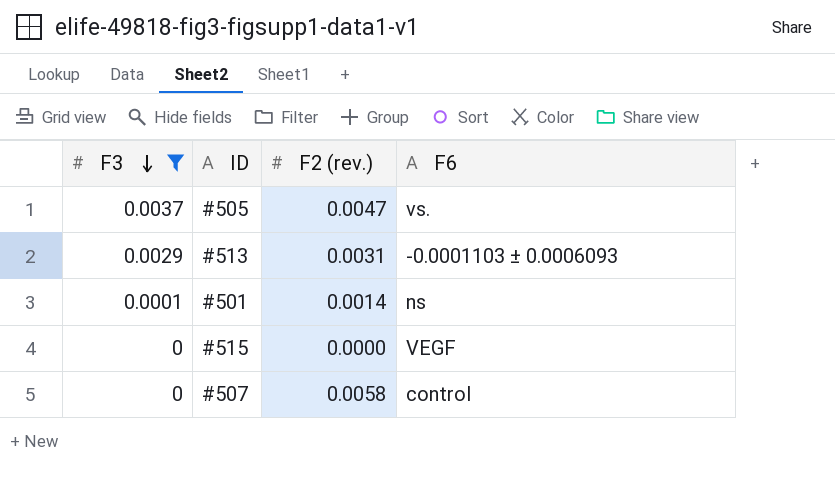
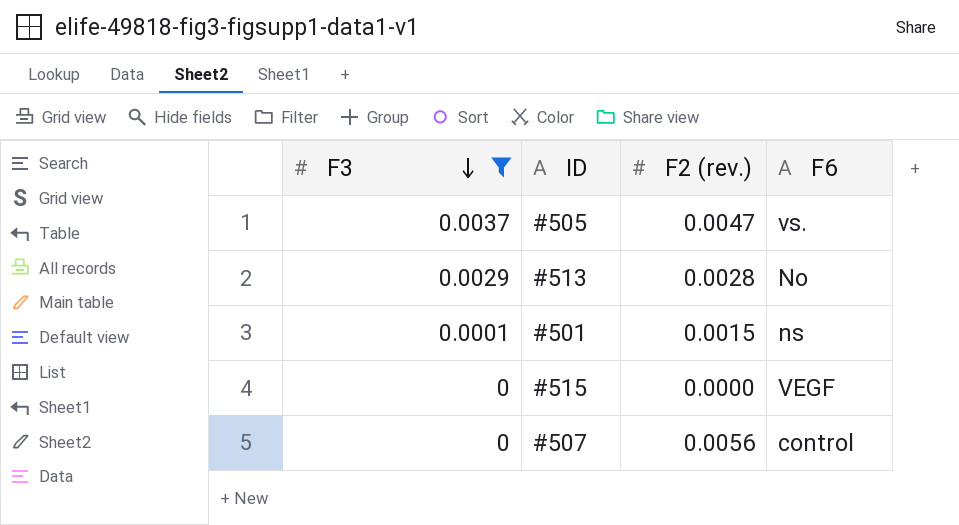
#513 | F2 (rev.): 0.0031 -> 0.0028
#513 | F6: -0.0001103 ± 0.0006093 -> No
#501 | F2 (rev.): 0.0014 -> 0.0015
#507 | F2 (rev.): 0.0058 -> 0.0056

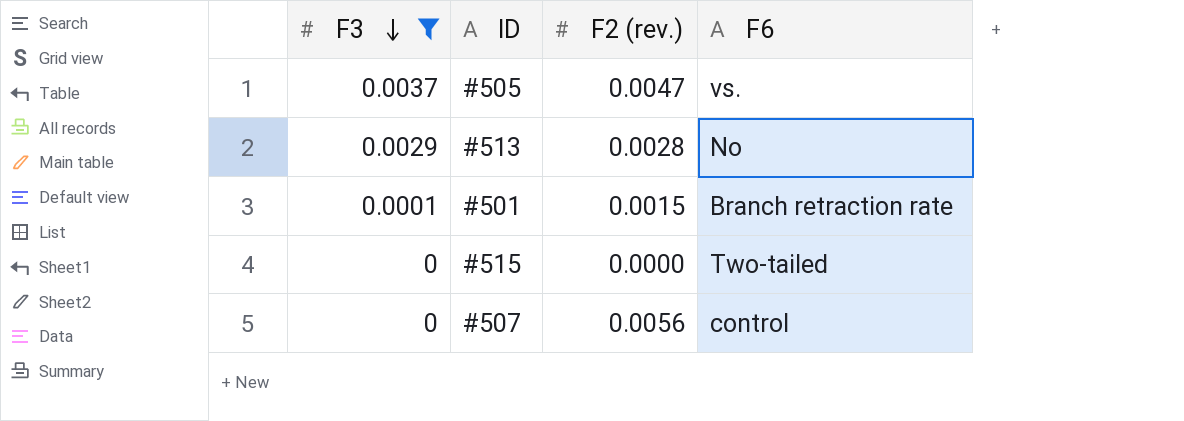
#501 | F6: ns -> Branch retraction rate
#515 | F6: VEGF -> Two-tailed

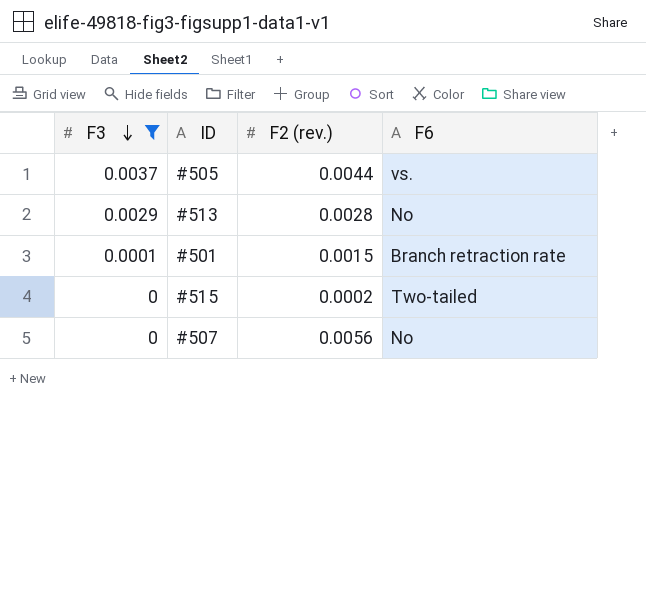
#505 | F2 (rev.): 0.0047 -> 0.0044
#515 | F2 (rev.): 0.0000 -> 0.0002
#507 | F6: control -> No

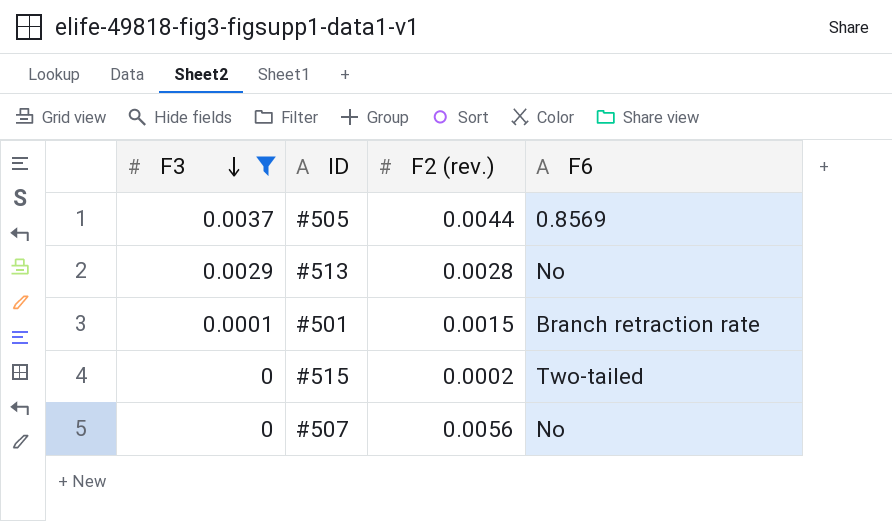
#505 | F6: vs. -> 0.8569

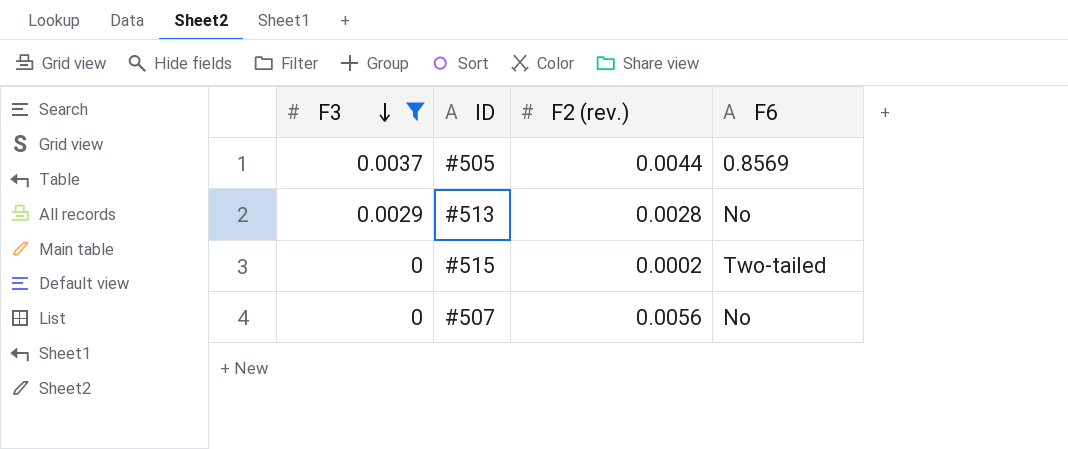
row #501: 0.0001 | 0.0015 | Branch retraction rate -> none

